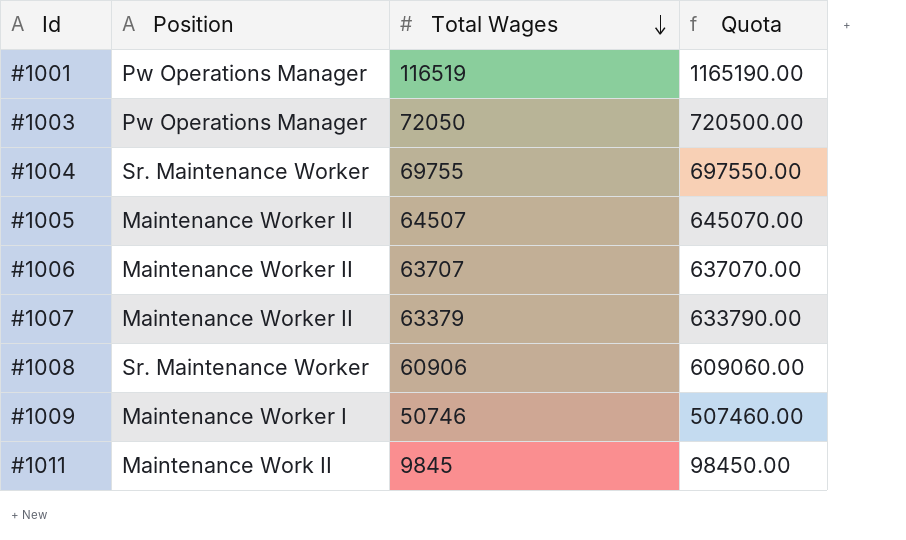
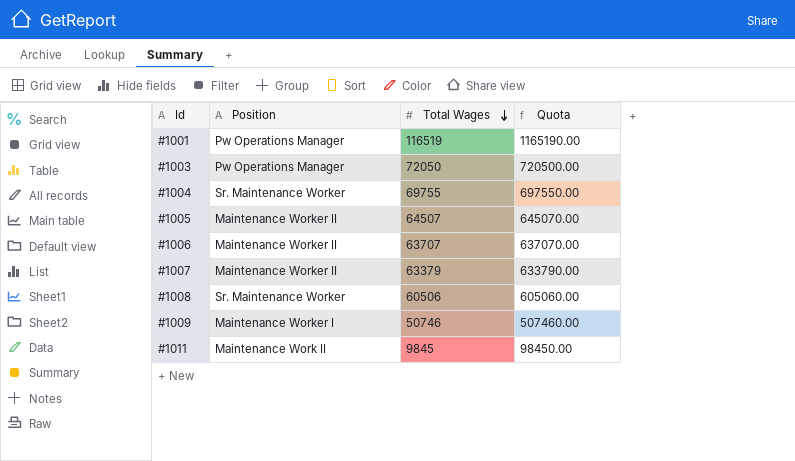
#1008 | Total Wages: 60906 -> 60506
#1008 | Quota: 609060.00 -> 605060.00

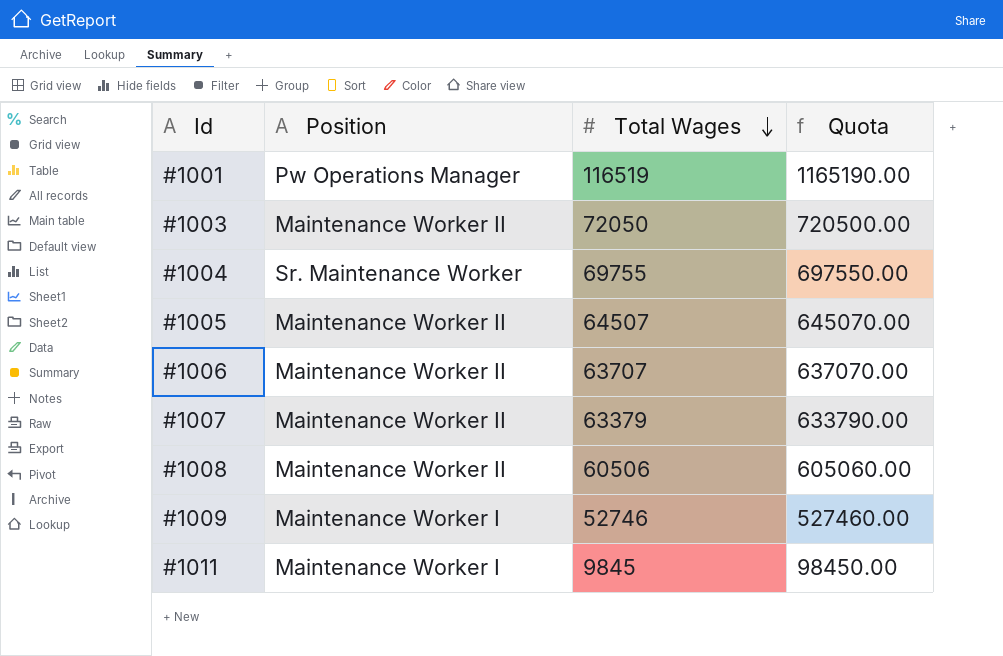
#1003 | Position: Pw Operations Manager -> Maintenance Worker II
#1008 | Position: Sr. Maintenance Worker -> Maintenance Worker II
#1009 | Total Wages: 50746 -> 52746
#1009 | Quota: 507460.00 -> 527460.00
#1011 | Position: Maintenance Work II -> Maintenance Worker I

